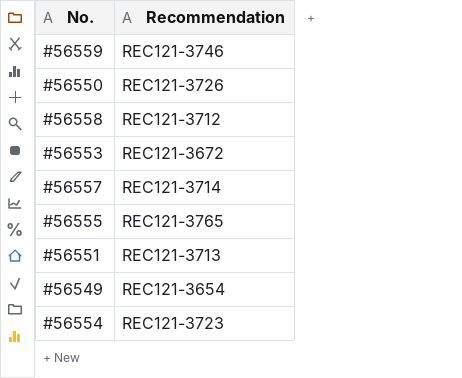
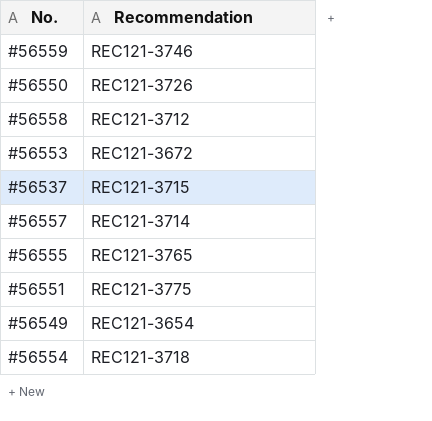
row #56537: none -> REC121-3715
#56551 | Recommendation: REC121-3713 -> REC121-3775
#56554 | Recommendation: REC121-3723 -> REC121-3718

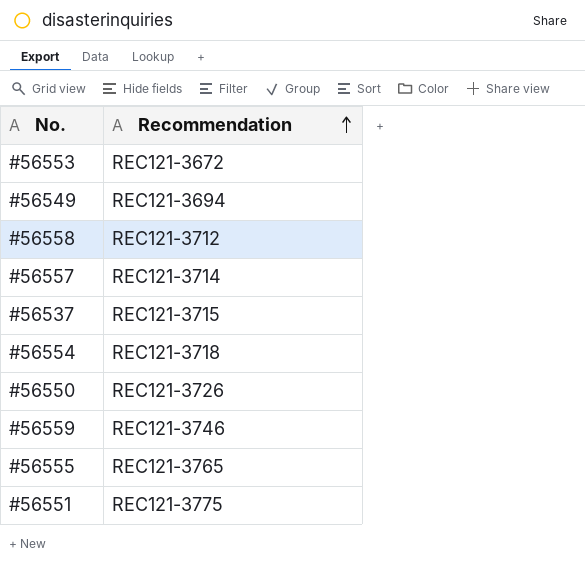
row order: none -> Recommendation ascending
#56549 | Recommendation: REC121-3654 -> REC121-3694

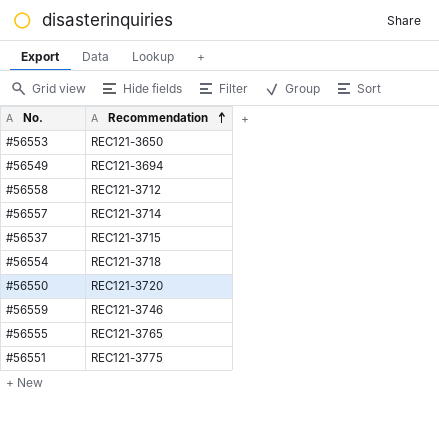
#56553 | Recommendation: REC121-3672 -> REC121-3650
#56550 | Recommendation: REC121-3726 -> REC121-3720

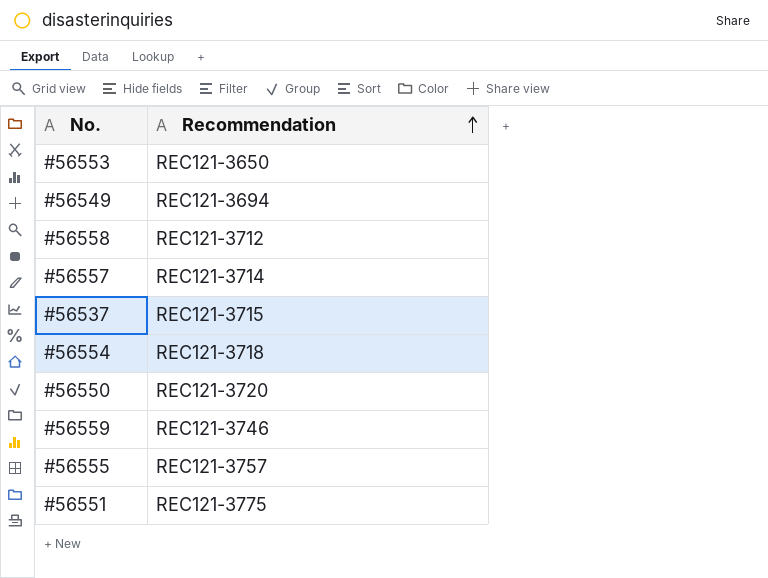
#56555 | Recommendation: REC121-3765 -> REC121-3757

